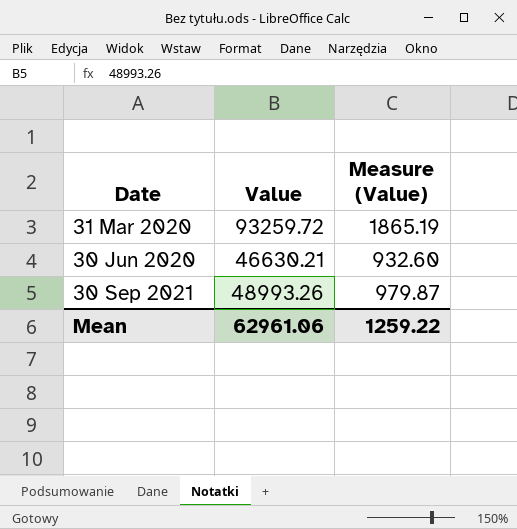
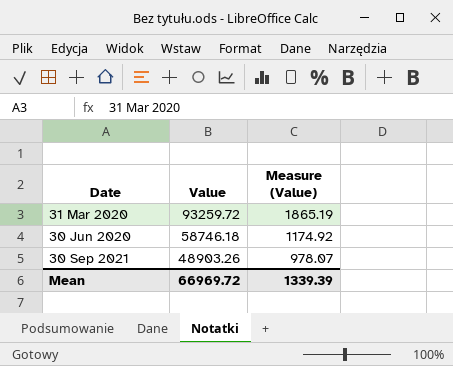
30 Jun 2020 | Value: 46630.21 -> 58746.18
30 Jun 2020 | Measure (Value): 932.60 -> 1174.92
30 Sep 2021 | Value: 48993.26 -> 48903.26
30 Sep 2021 | Measure (Value): 979.87 -> 978.07
Mean | Value: 62961.06 -> 66969.72
Mean | Measure (Value): 1259.22 -> 1339.39

